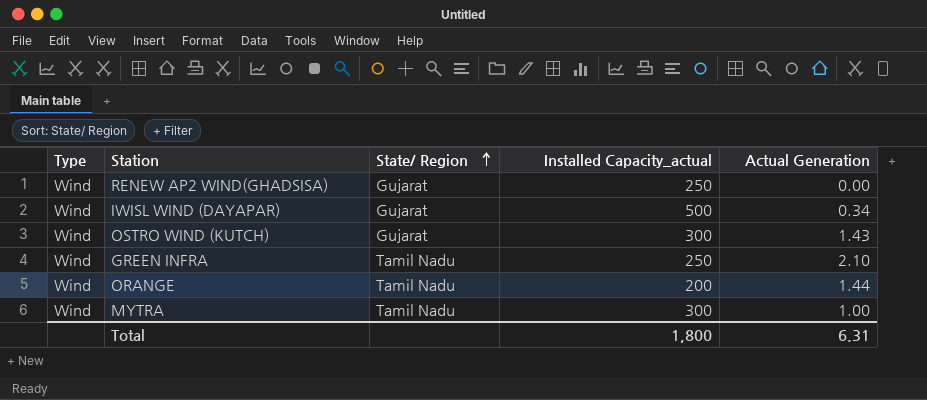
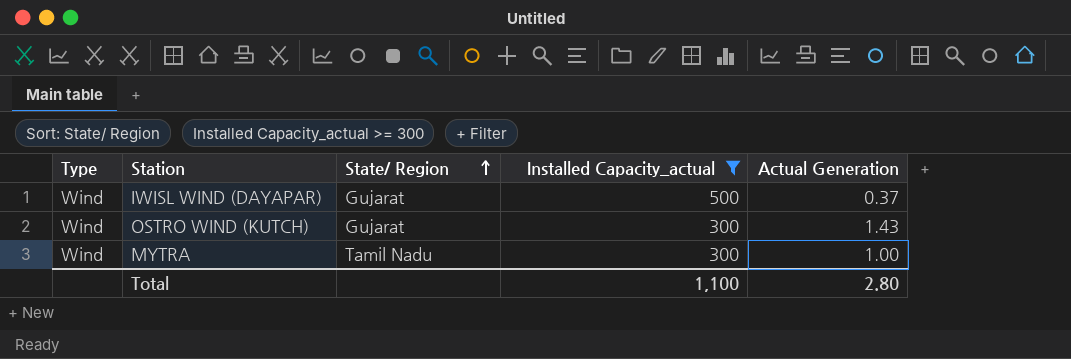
filter: none -> Installed Capacity_actual >= 300
IWISL WIND (DAYAPAR) | Actual Generation: 0.34 -> 0.37
Total | Installed Capacity_actual: 1,800 -> 1,100
Total | Actual Generation: 6.31 -> 2.80

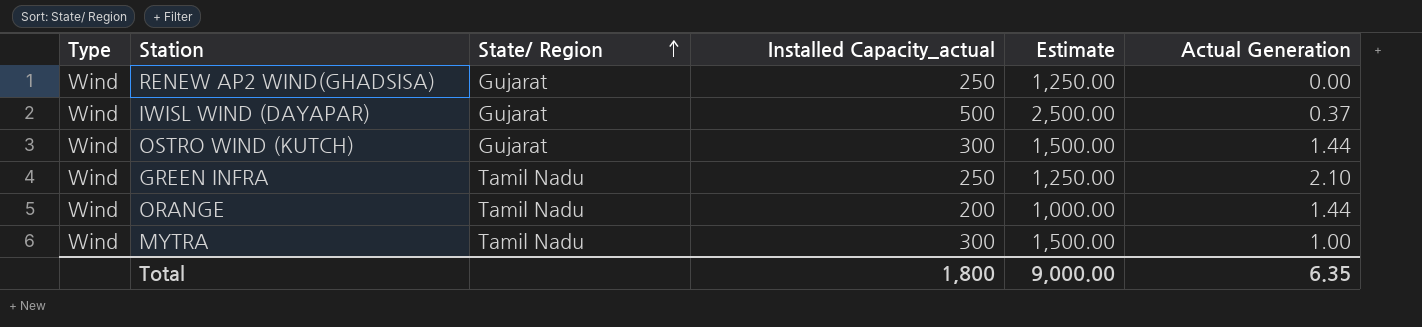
filter: Installed Capacity_actual >= 300 -> none
column Estimate | formula: none -> [Installed Capacity_actual] * 5
OSTRO WIND (KUTCH) | Actual Generation: 1.43 -> 1.44
Total | Installed Capacity_actual: 1,100 -> 1,800
Total | Actual Generation: 2.80 -> 6.35

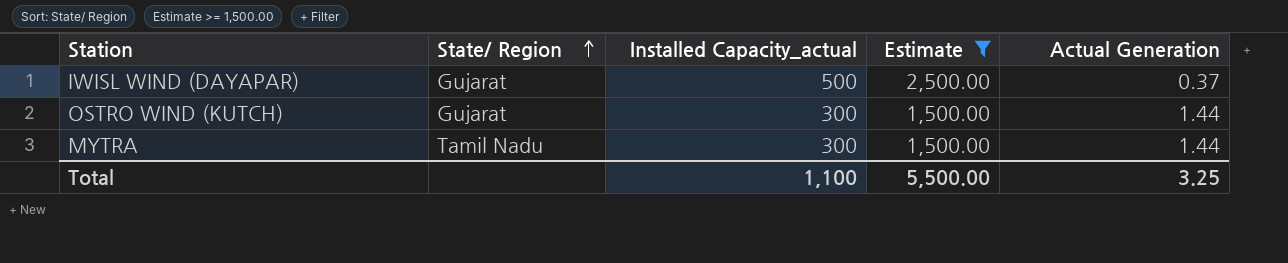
filter: none -> Estimate >= 1,500.00
column Type | position: 1 -> none
MYTRA | Actual Generation: 1.00 -> 1.44
Total | Installed Capacity_actual: 1,800 -> 1,100
Total | Estimate: 9,000.00 -> 5,500.00
Total | Actual Generation: 6.35 -> 3.25

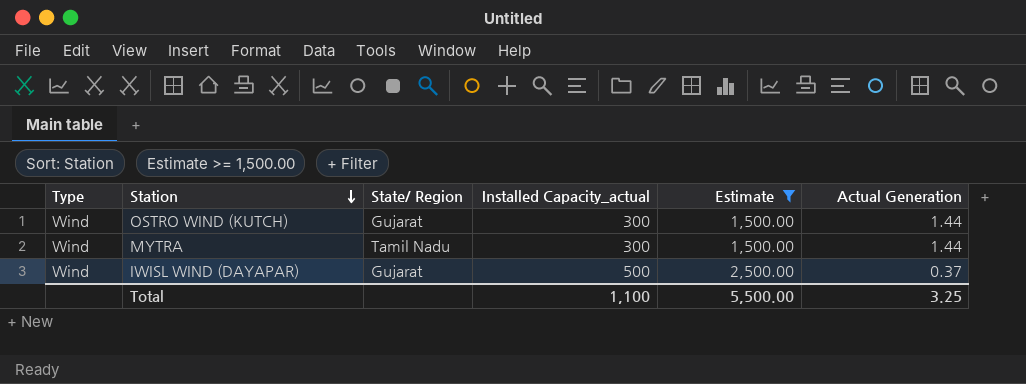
row order: State/ Region ascending -> Station descending
column Type | position: none -> 1

